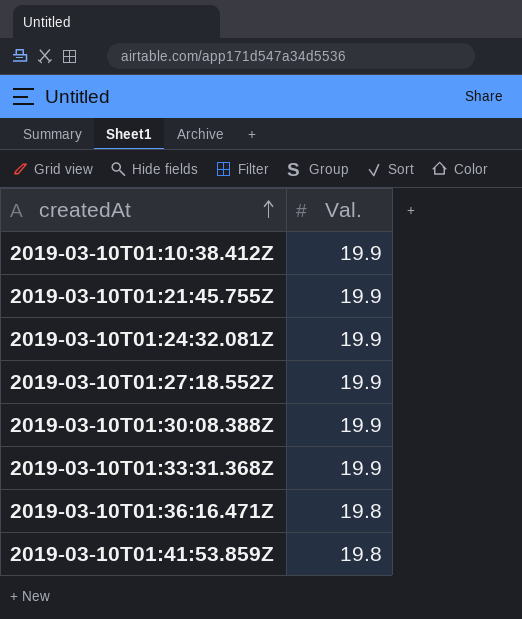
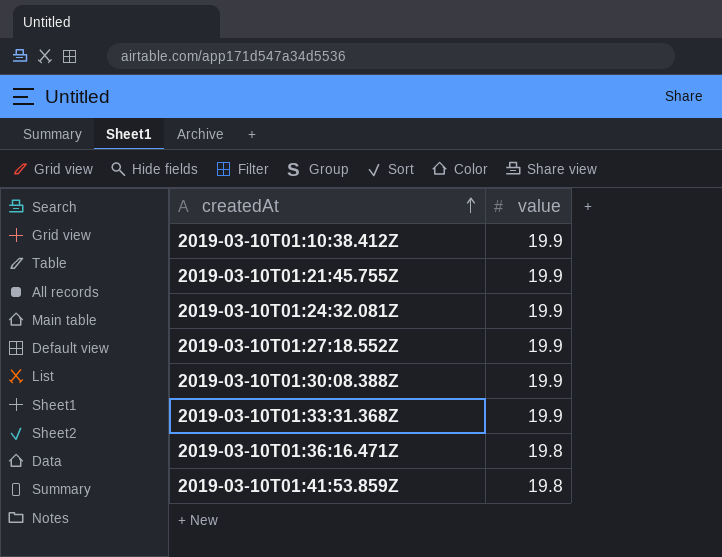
column name: Val. -> value

